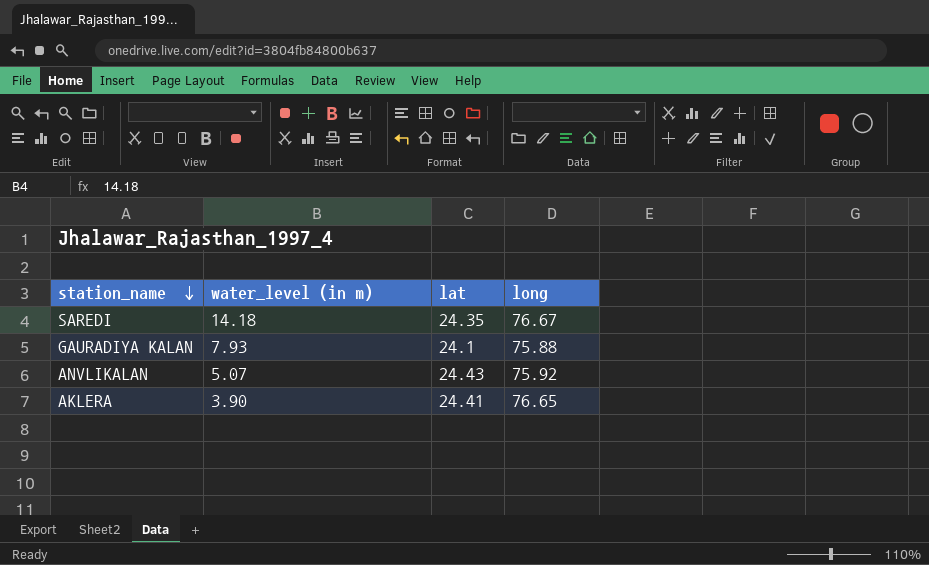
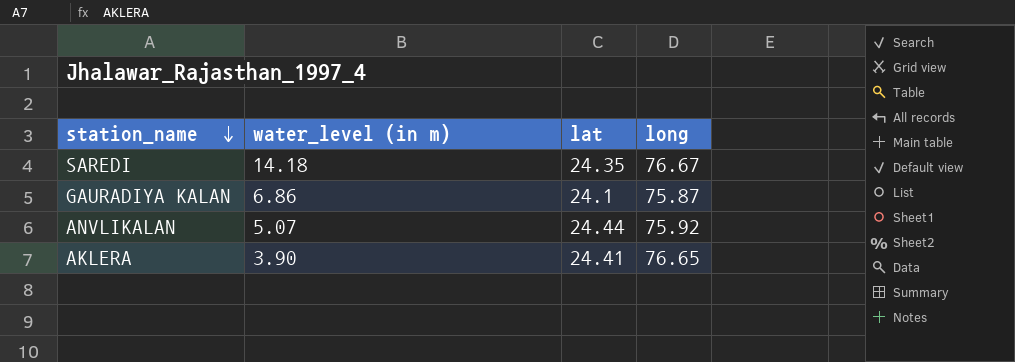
GAURADIYA KALAN | water_level (in m): 7.93 -> 6.86
GAURADIYA KALAN | long: 75.88 -> 75.87
ANVLIKALAN | lat: 24.43 -> 24.44

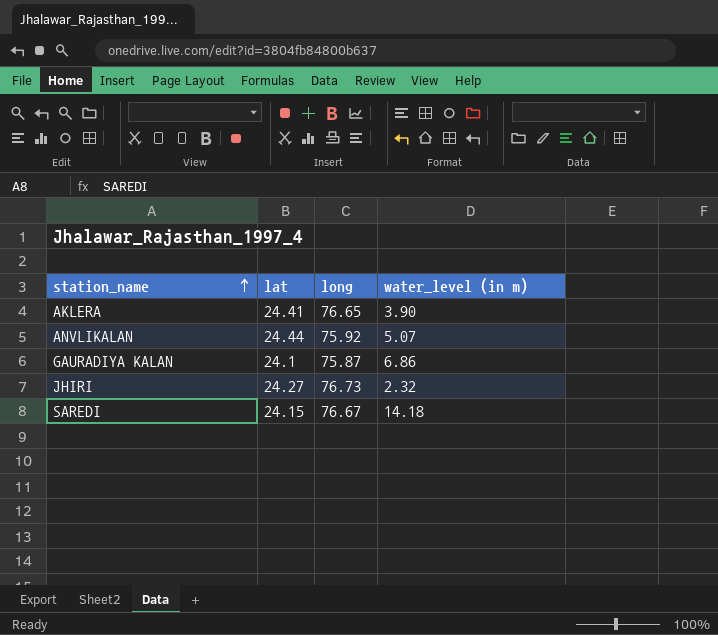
row order: station_name descending -> station_name ascending
column water_level (in m) | position: 2 -> 4
row JHIRI: none -> 24.27 | 76.73 | 2.32
SAREDI | lat: 24.35 -> 24.15

